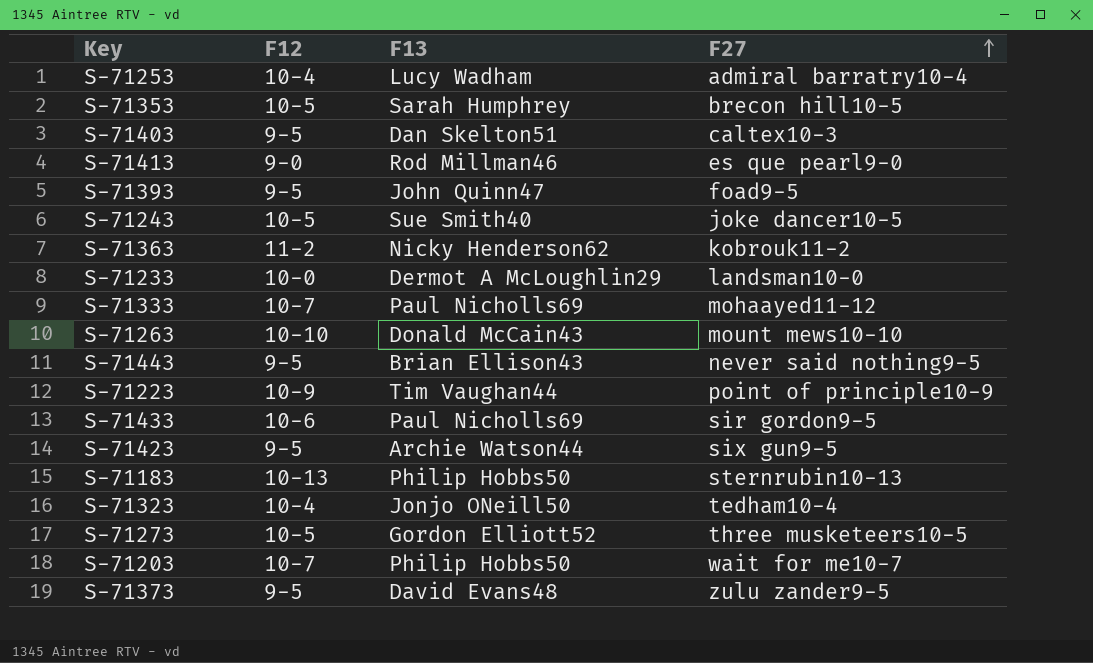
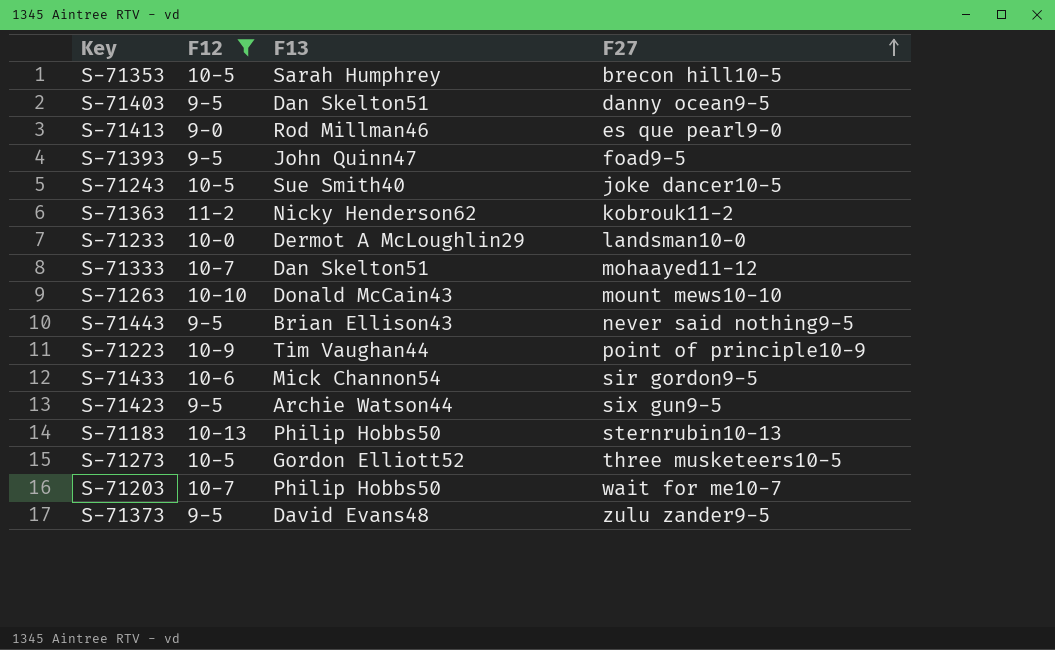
filter: none -> F12 != 10-4
S-71403 | F27: caltex10-3 -> danny ocean9-5
S-71333 | F13: Paul Nicholls69 -> Dan Skelton51
S-71433 | F13: Paul Nicholls69 -> Mick Channon54

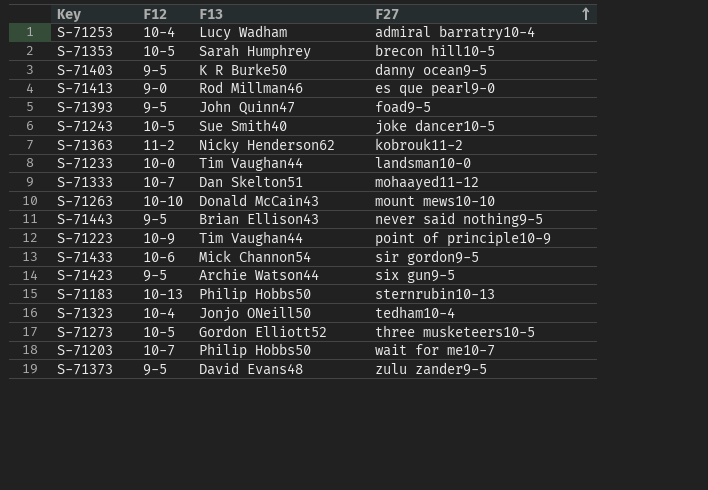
filter: F12 != 10-4 -> none
S-71403 | F13: Dan Skelton51 -> K R Burke50
S-71233 | F13: Dermot A McLoughlin29 -> Tim Vaughan44

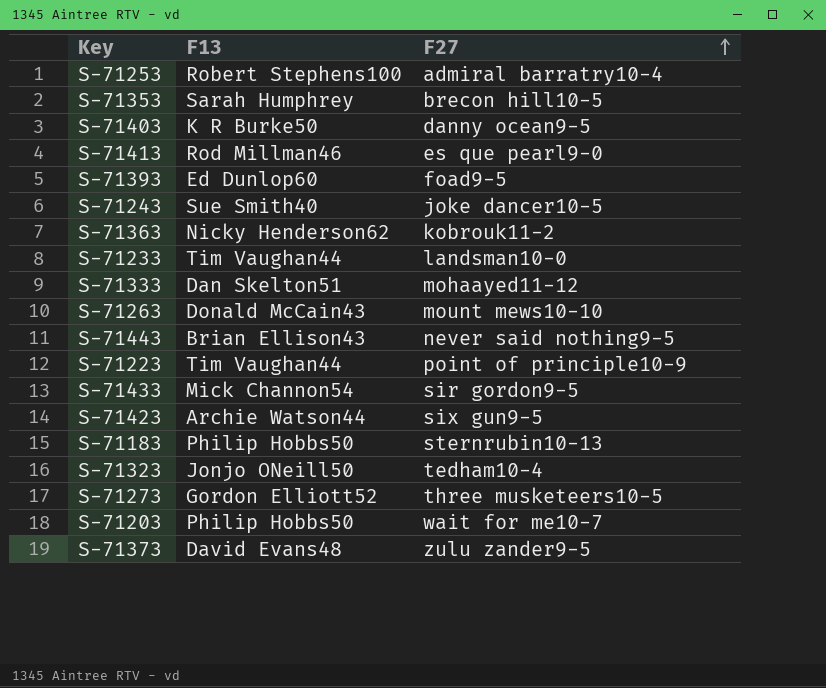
column F12 | position: 2 -> none
S-71253 | F13: Lucy Wadham -> Robert Stephens100
S-71393 | F13: John Quinn47 -> Ed Dunlop60

